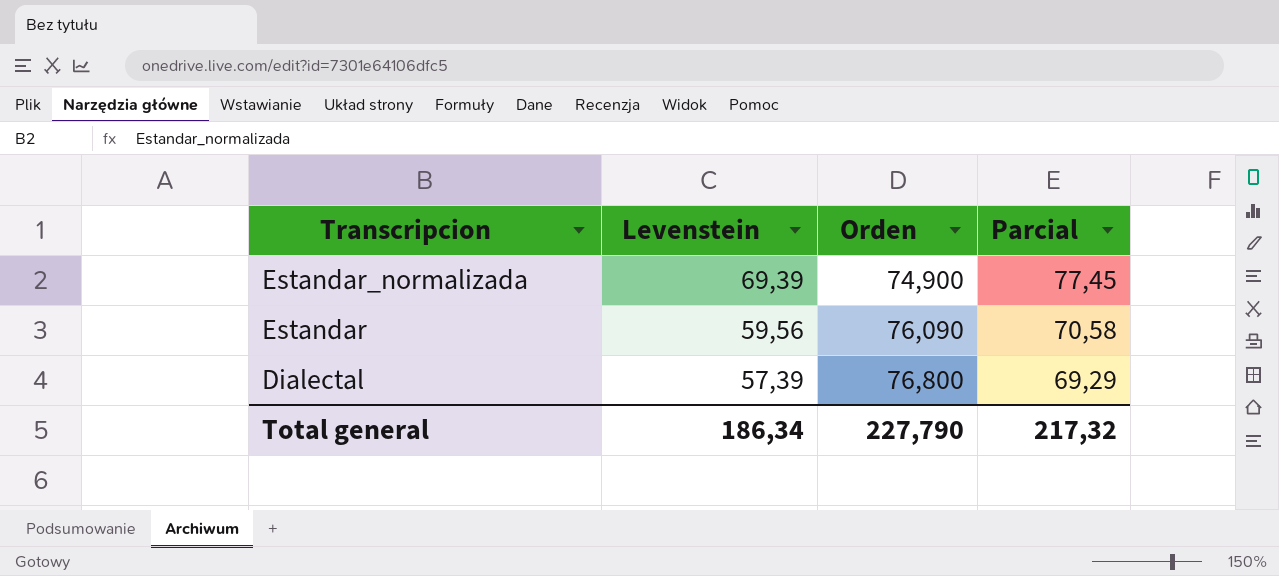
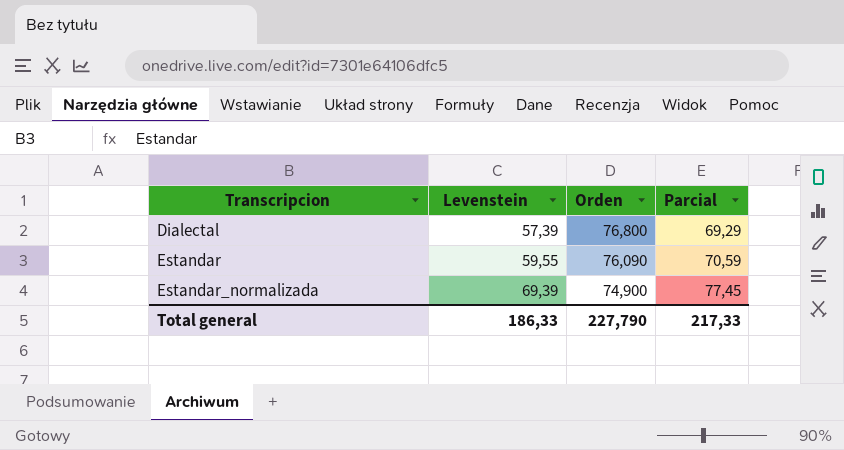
row order: Transcripcion descending -> Transcripcion ascending
Estandar | Levenstein: 59,56 -> 59,55
Estandar | Parcial: 70,58 -> 70,59
Total general | Levenstein: 186,34 -> 186,33
Total general | Parcial: 217,32 -> 217,33

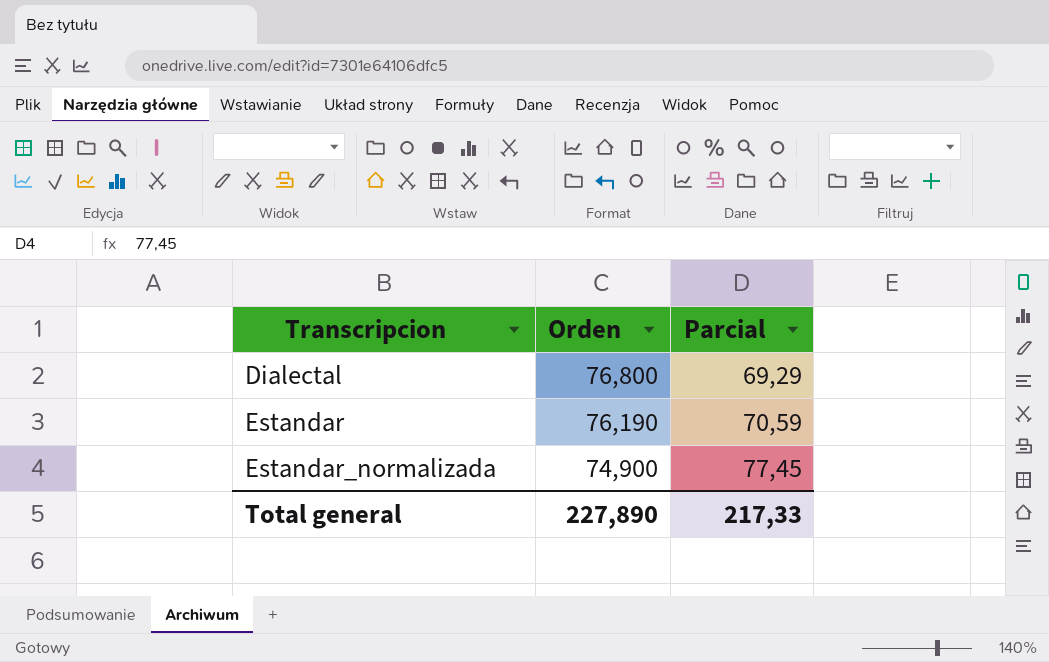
column Levenstein | position: 2 -> none
Estandar | Orden: 76,090 -> 76,190
Total general | Orden: 227,790 -> 227,890

